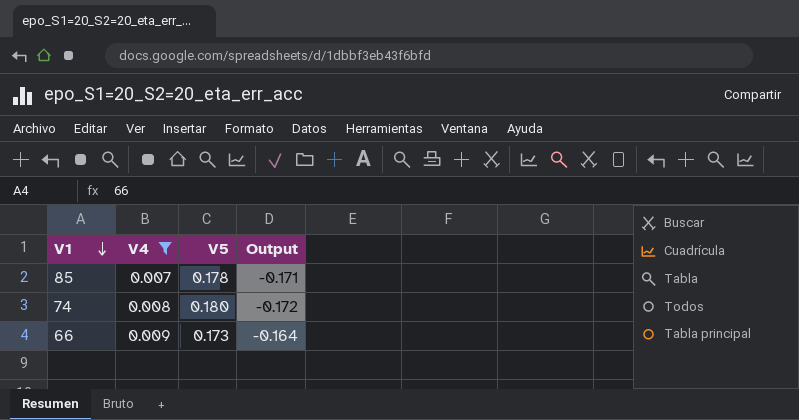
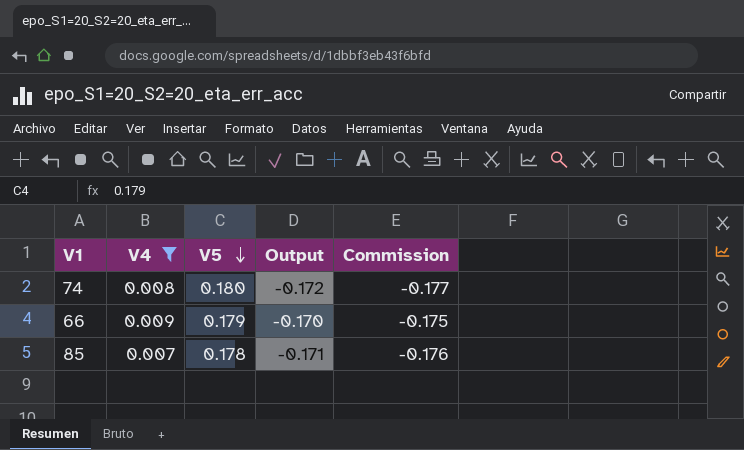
row order: V1 descending -> V5 descending
column Commission | formula: none -> [Output] * 1.03
66 | V5: 0.173 -> 0.179
66 | Output: -0.164 -> -0.170

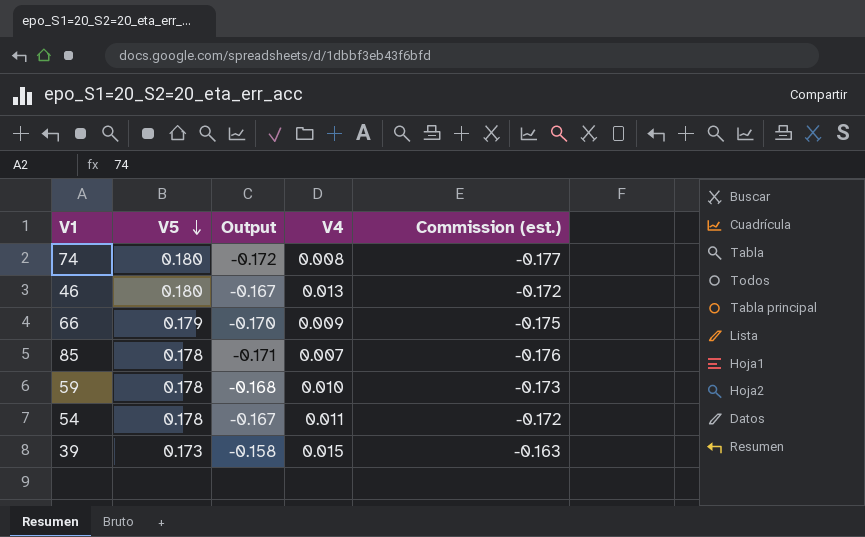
filter: V4 <= 0.009 -> none
column V4 | position: 2 -> 4
column name: Commission -> Commission (est.)

